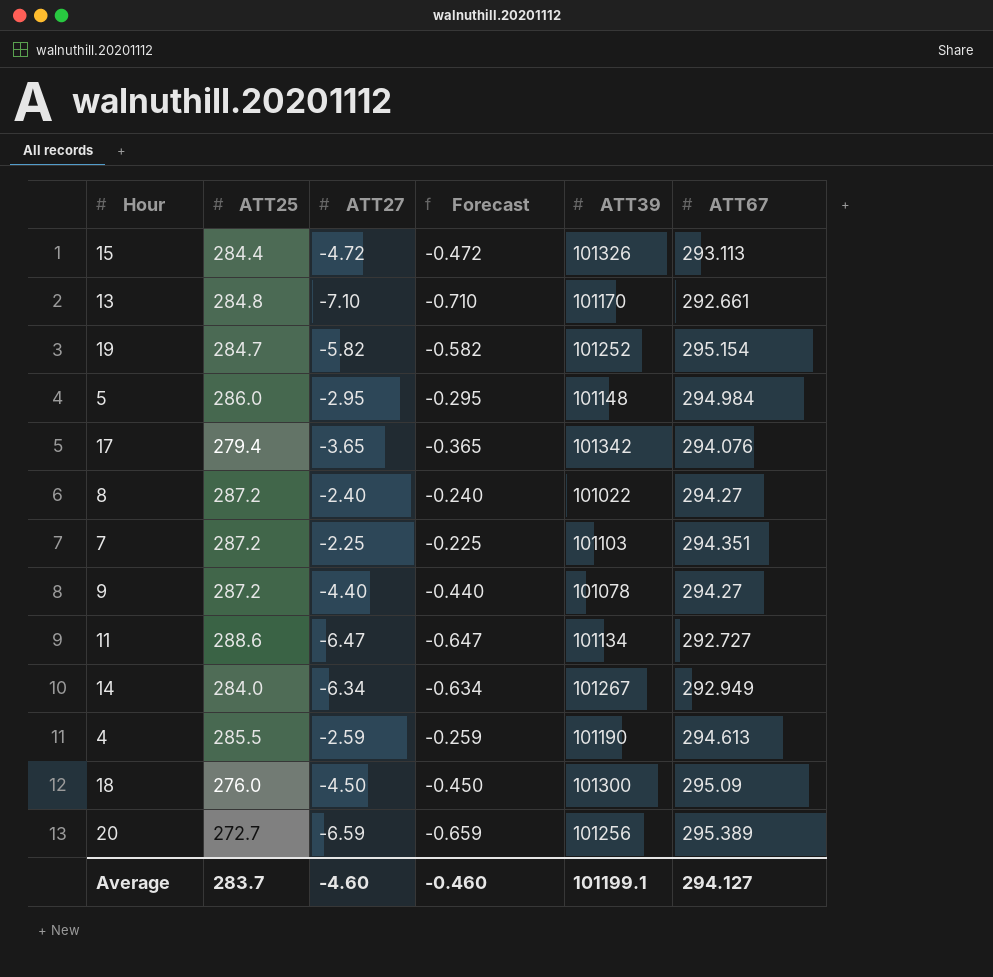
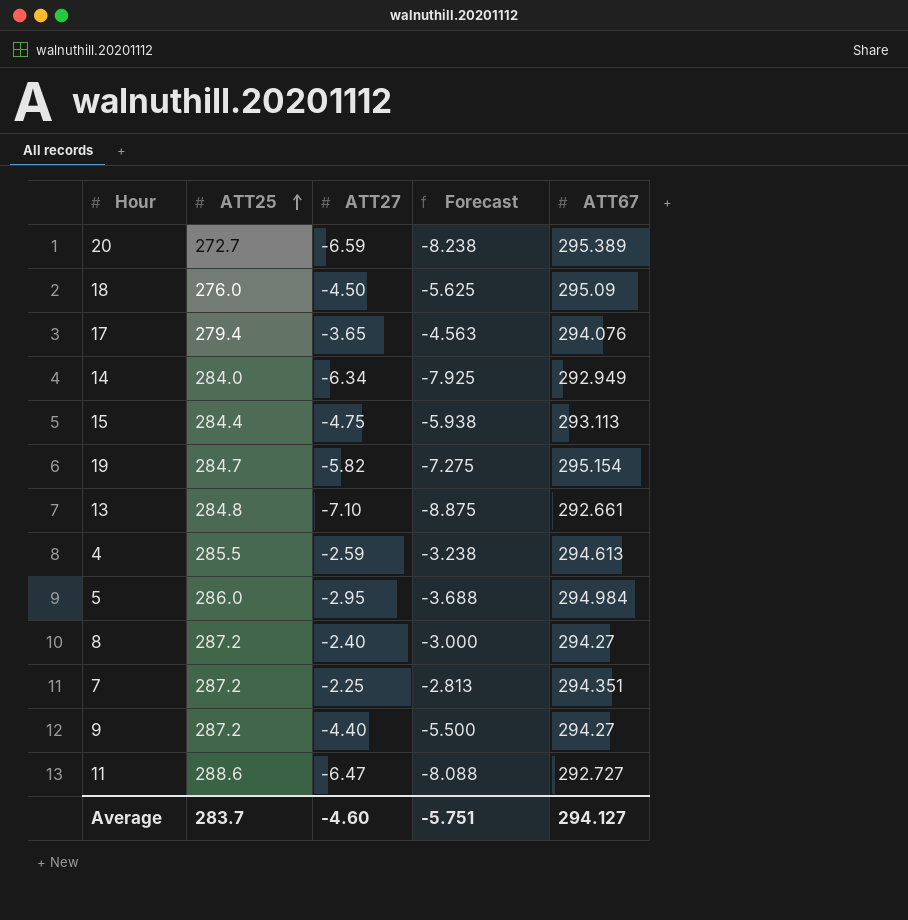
row order: none -> ATT25 ascending
column ATT39 | position: 5 -> none
column Forecast | formula: [ATT27] * 0.1 -> [ATT27] * 1.25
15 | ATT27: -4.72 -> -4.75
Average | Forecast: -0.460 -> -5.751

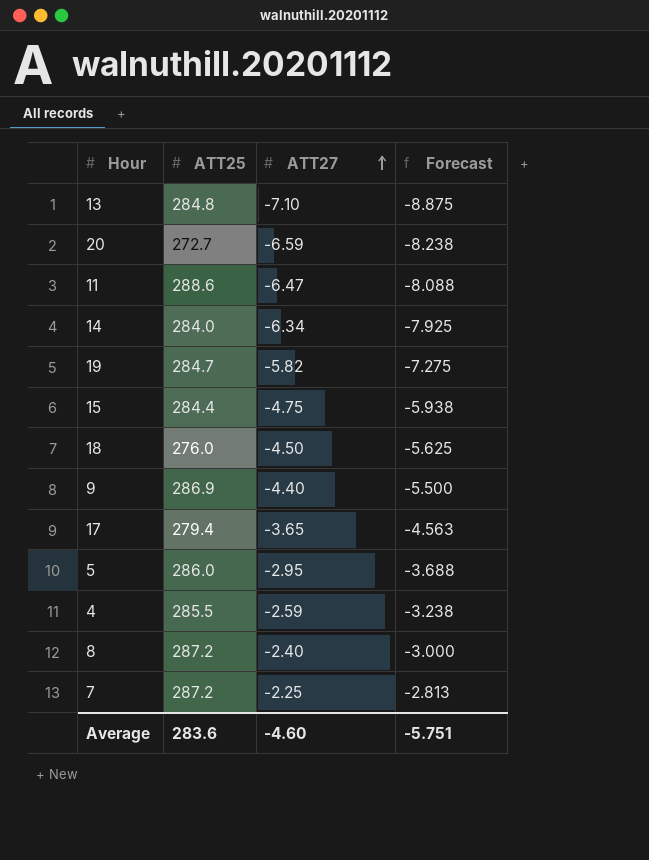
row order: ATT25 ascending -> ATT27 ascending
column ATT67 | position: 5 -> none
9 | ATT25: 287.2 -> 286.9
Average | ATT25: 283.7 -> 283.6

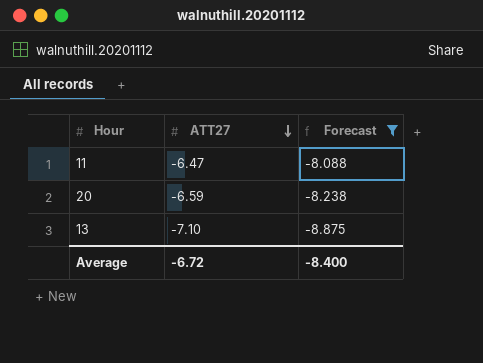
filter: none -> Forecast <= -8.088
row order: ATT27 ascending -> ATT27 descending
column ATT25 | position: 2 -> none
Average | ATT27: -4.60 -> -6.72
Average | Forecast: -5.751 -> -8.400

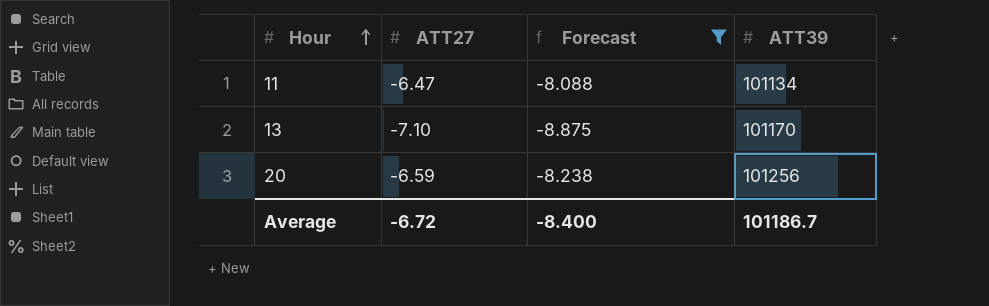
row order: ATT27 descending -> Hour ascending
column ATT39 | position: none -> 4

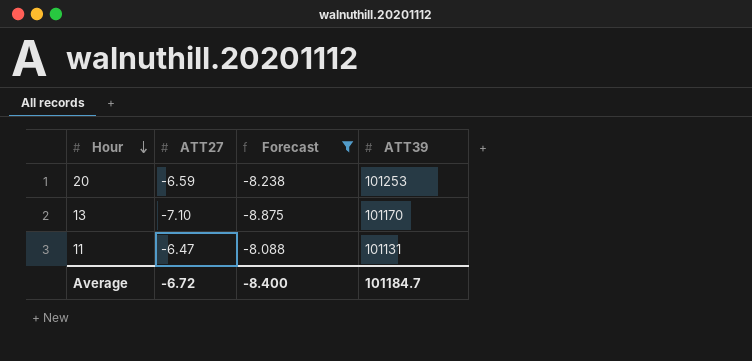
row order: Hour ascending -> Hour descending
20 | ATT39: 101256 -> 101253
11 | ATT39: 101134 -> 101131
Average | ATT39: 101186.7 -> 101184.7

